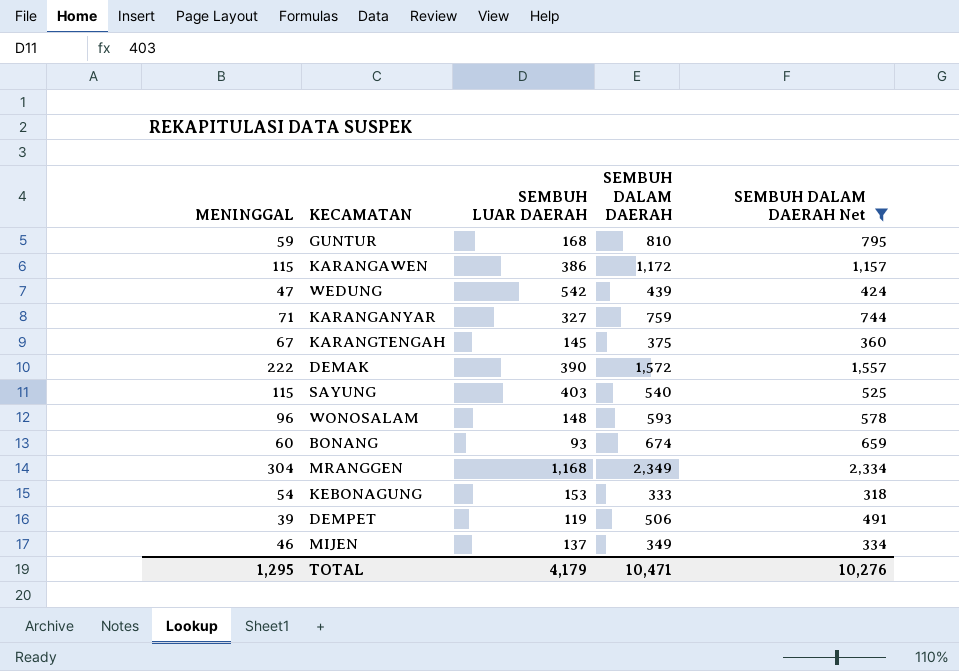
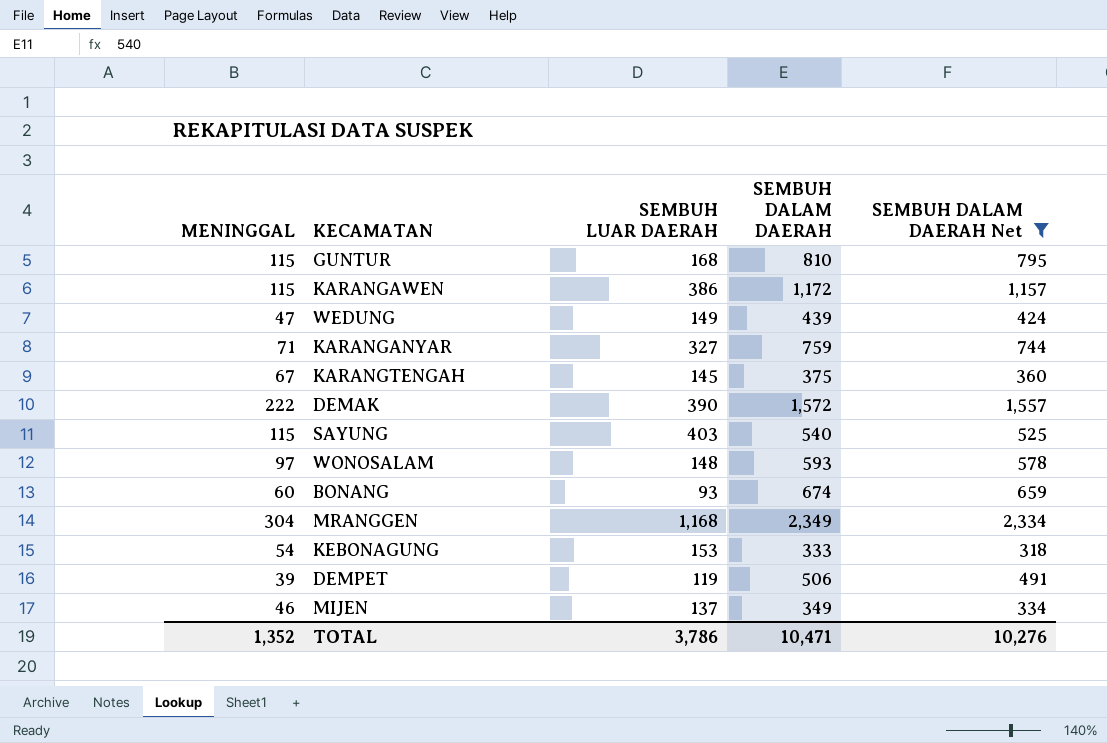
GUNTUR | MENINGGAL: 59 -> 115
WEDUNG | SEMBUH LUAR DAERAH: 542 -> 149
WONOSALAM | MENINGGAL: 96 -> 97
TOTAL | MENINGGAL: 1,295 -> 1,352
TOTAL | SEMBUH LUAR DAERAH: 4,179 -> 3,786

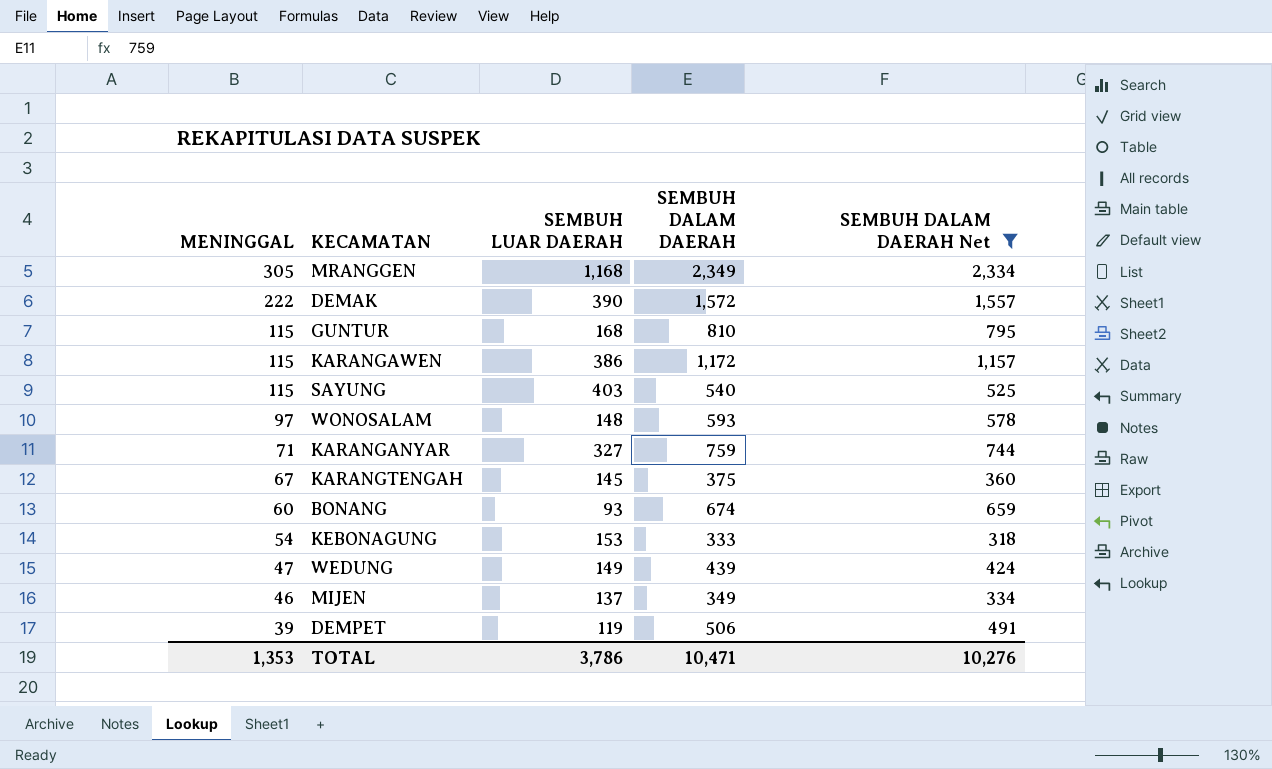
row order: none -> MENINGGAL descending
MRANGGEN | MENINGGAL: 304 -> 305
TOTAL | MENINGGAL: 1,352 -> 1,353

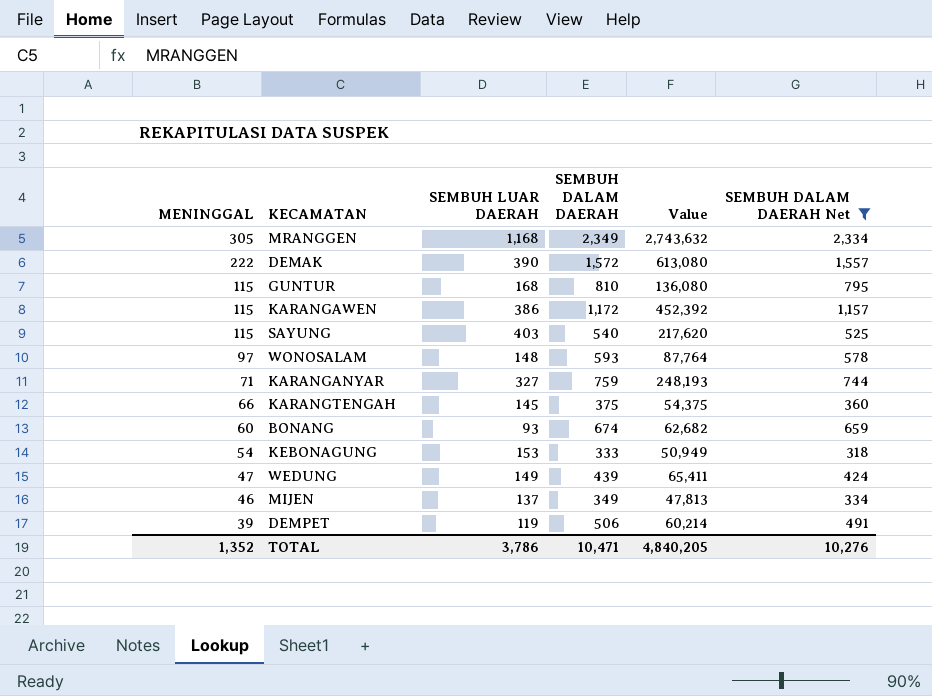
column Value | formula: none -> [SEMBUH LUAR DAERAH] * [SEMBUH DALAM DAERAH]
KARANGTENGAH | MENINGGAL: 67 -> 66
TOTAL | MENINGGAL: 1,353 -> 1,352

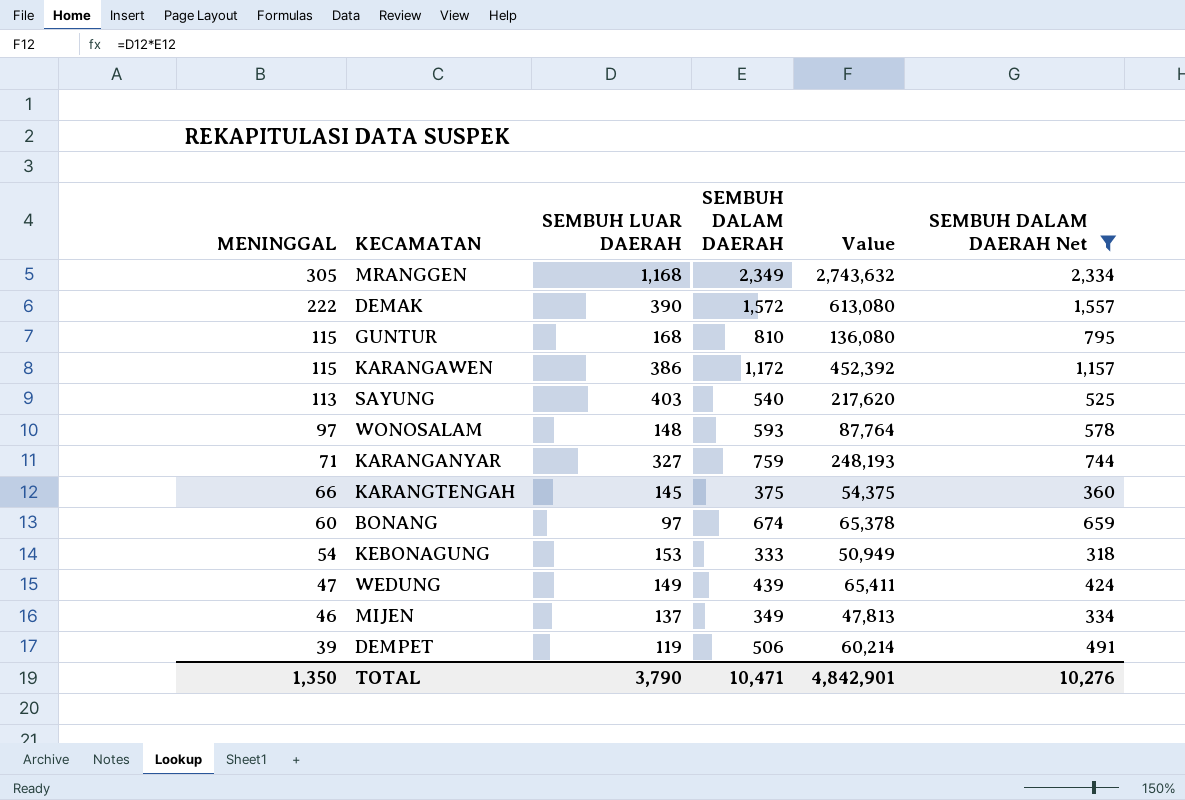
SAYUNG | MENINGGAL: 115 -> 113
BONANG | SEMBUH LUAR DAERAH: 93 -> 97
BONANG | Value: 62,682 -> 65,378
TOTAL | MENINGGAL: 1,352 -> 1,350
TOTAL | SEMBUH LUAR DAERAH: 3,786 -> 3,790
TOTAL | Value: 4,840,205 -> 4,842,901

